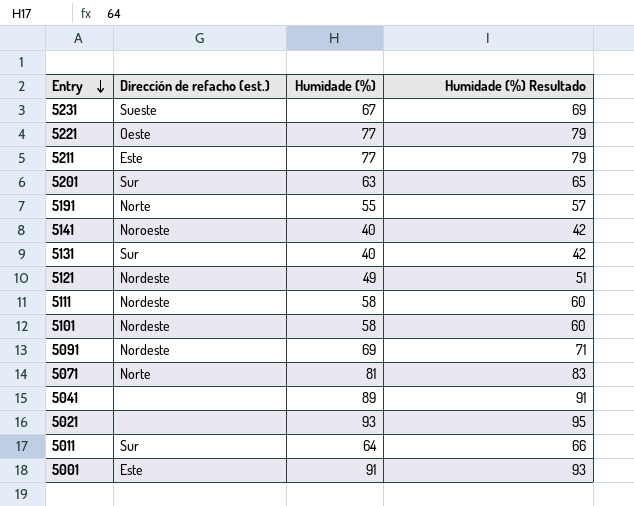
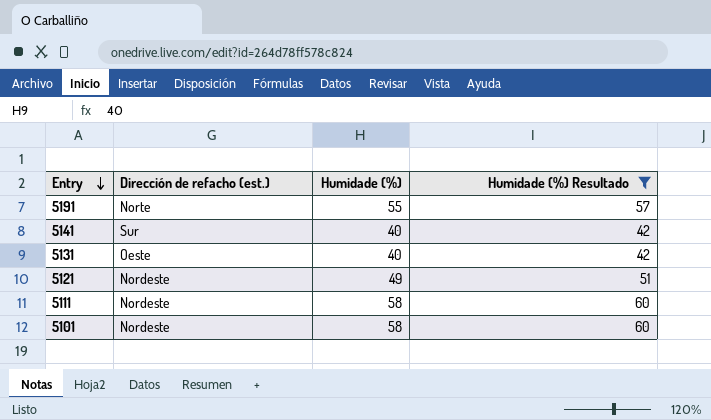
filter: none -> Humidade (%) Resultado <= 60
5141 | Dirección de refacho (est.): Noroeste -> Sur
5131 | Dirección de refacho (est.): Sur -> Oeste

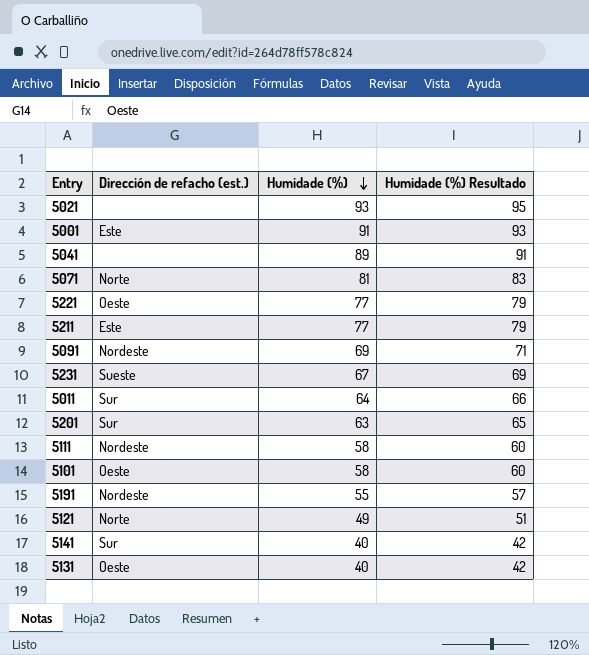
filter: Humidade (%) Resultado <= 60 -> none
row order: Entry descending -> Humidade (%) descending
5101 | Dirección de refacho (est.): Nordeste -> Oeste
5191 | Dirección de refacho (est.): Norte -> Nordeste
5121 | Dirección de refacho (est.): Nordeste -> Norte

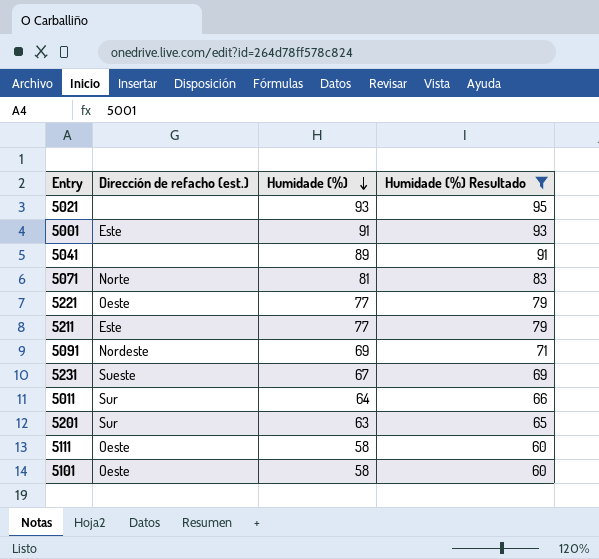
filter: none -> Humidade (%) Resultado >= 60
5111 | Dirección de refacho (est.): Nordeste -> Oeste

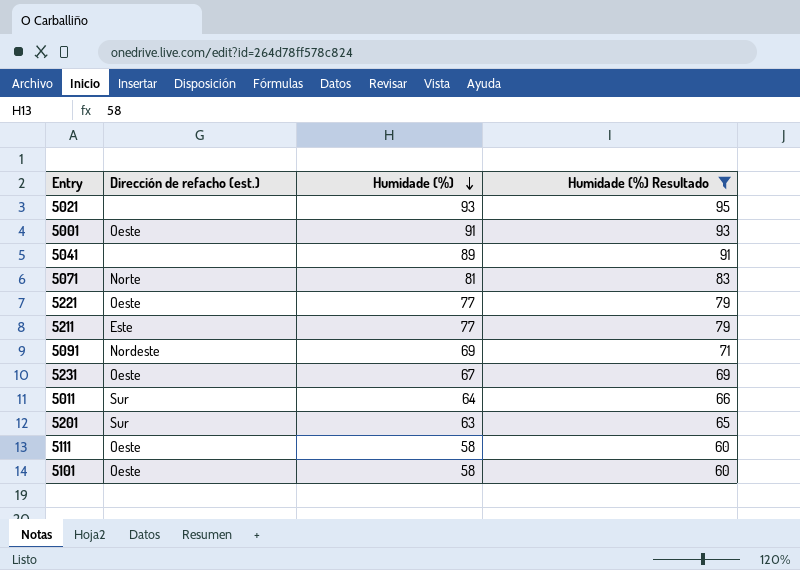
5001 | Dirección de refacho (est.): Este -> Oeste
5231 | Dirección de refacho (est.): Sueste -> Oeste

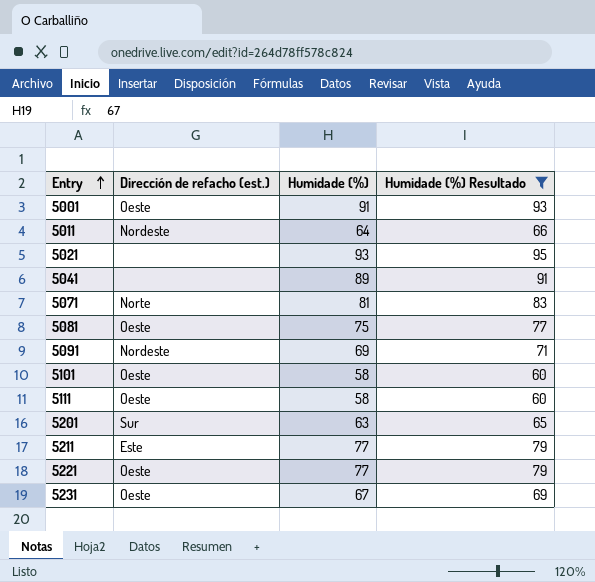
row order: Humidade (%) descending -> Entry ascending
5011 | Dirección de refacho (est.): Sur -> Nordeste
row 5081: none -> Oeste | 75 | 77

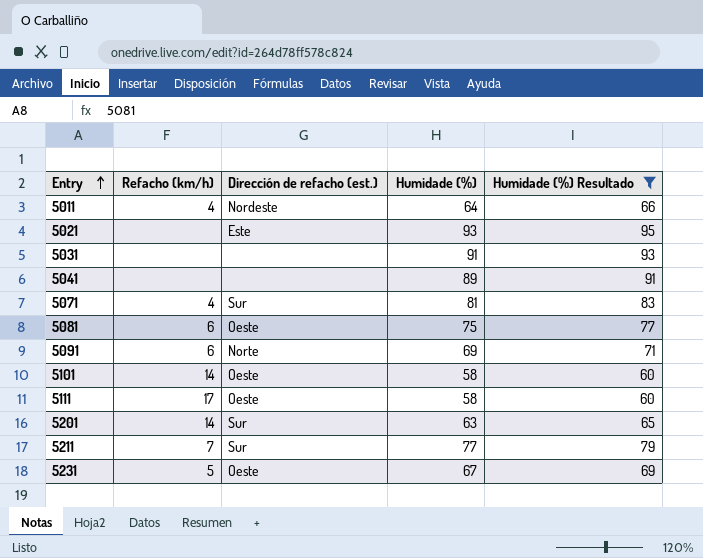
column Refacho (km/h) | position: none -> 2
row 5001: Oeste | 91 | 93 -> none
row 5221: Oeste | 77 | 79 -> none
5021 | Dirección de refacho (est.): none -> Este
row 5031: none -> none | none | 91 | 93
5071 | Dirección de refacho (est.): Norte -> Sur
5091 | Dirección de refacho (est.): Nordeste -> Norte
5211 | Dirección de refacho (est.): Este -> Sur

